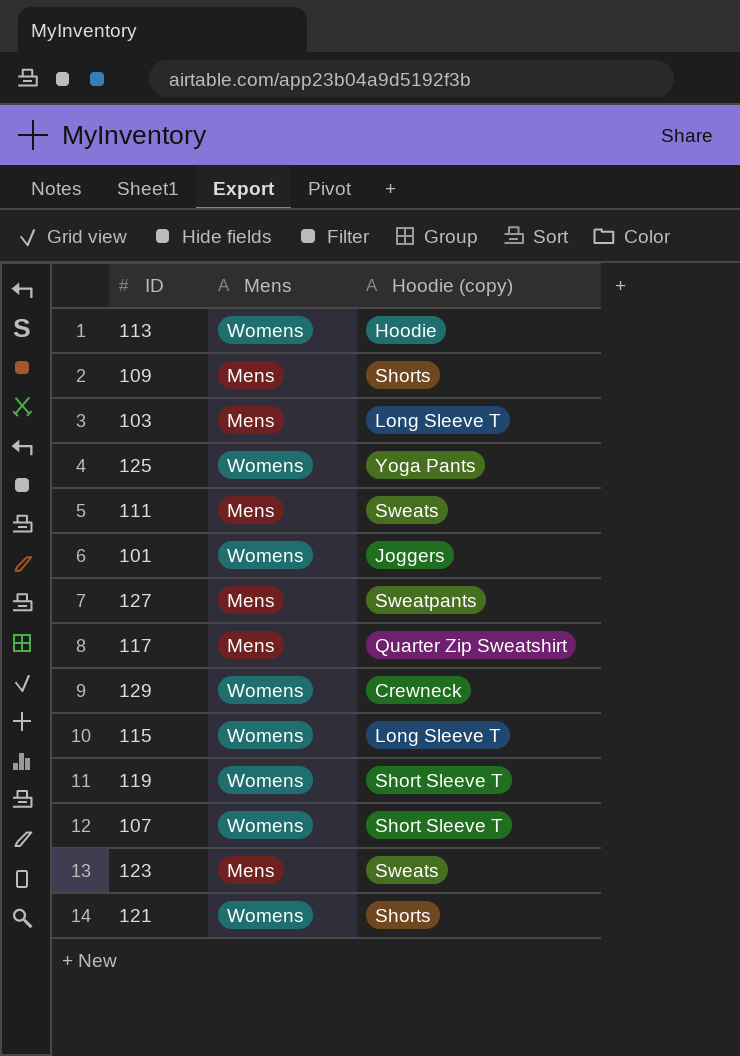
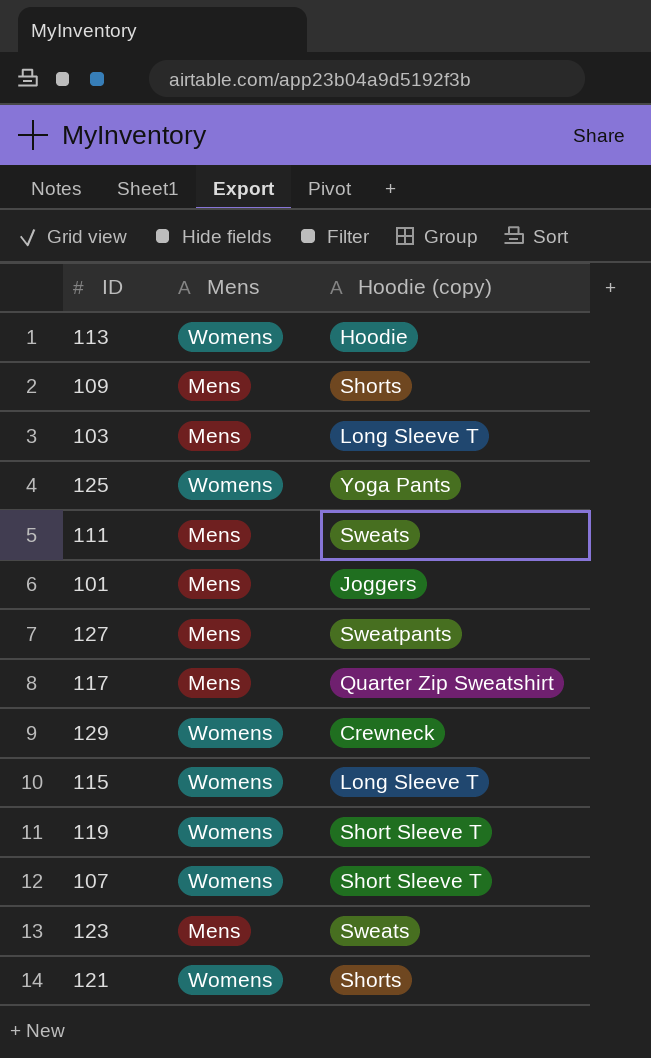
101 | Mens: Womens -> Mens

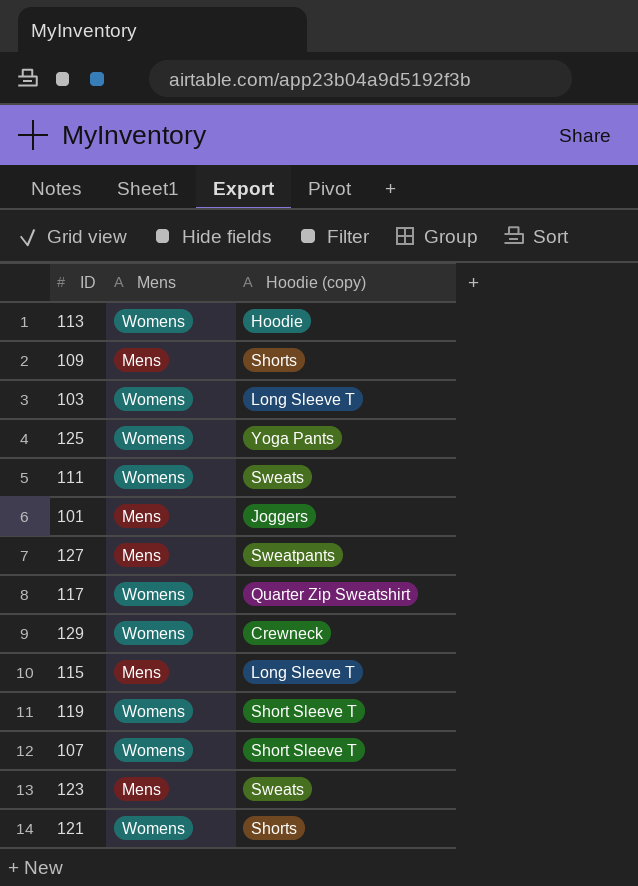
103 | Mens: Mens -> Womens
111 | Mens: Mens -> Womens
117 | Mens: Mens -> Womens
115 | Mens: Womens -> Mens

